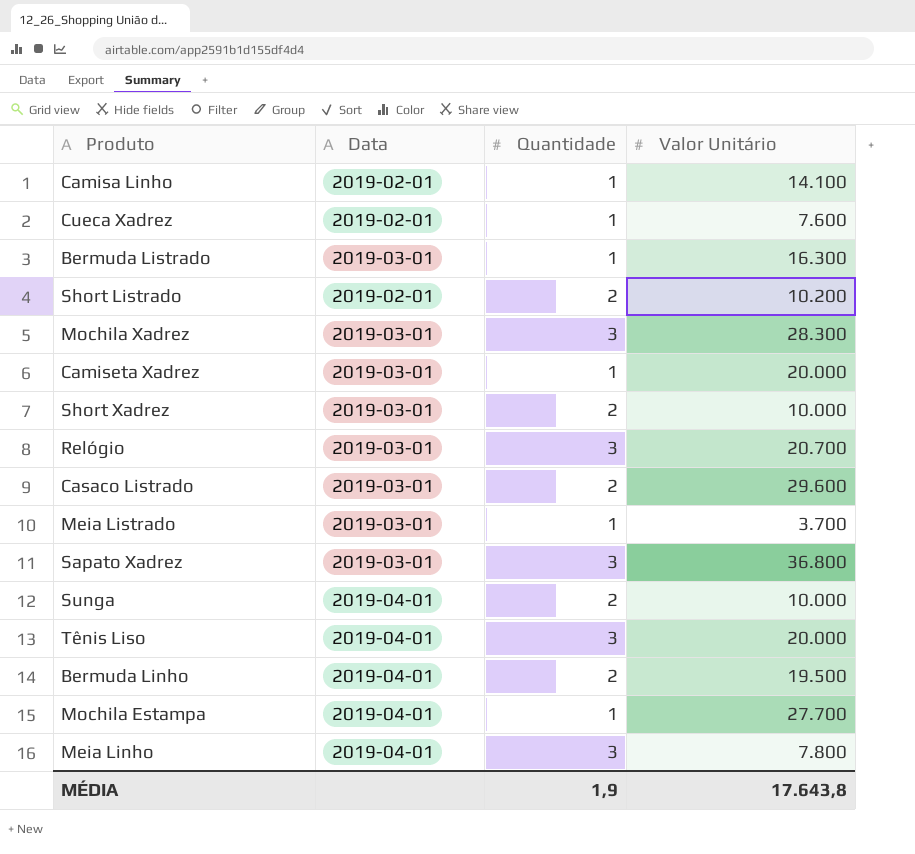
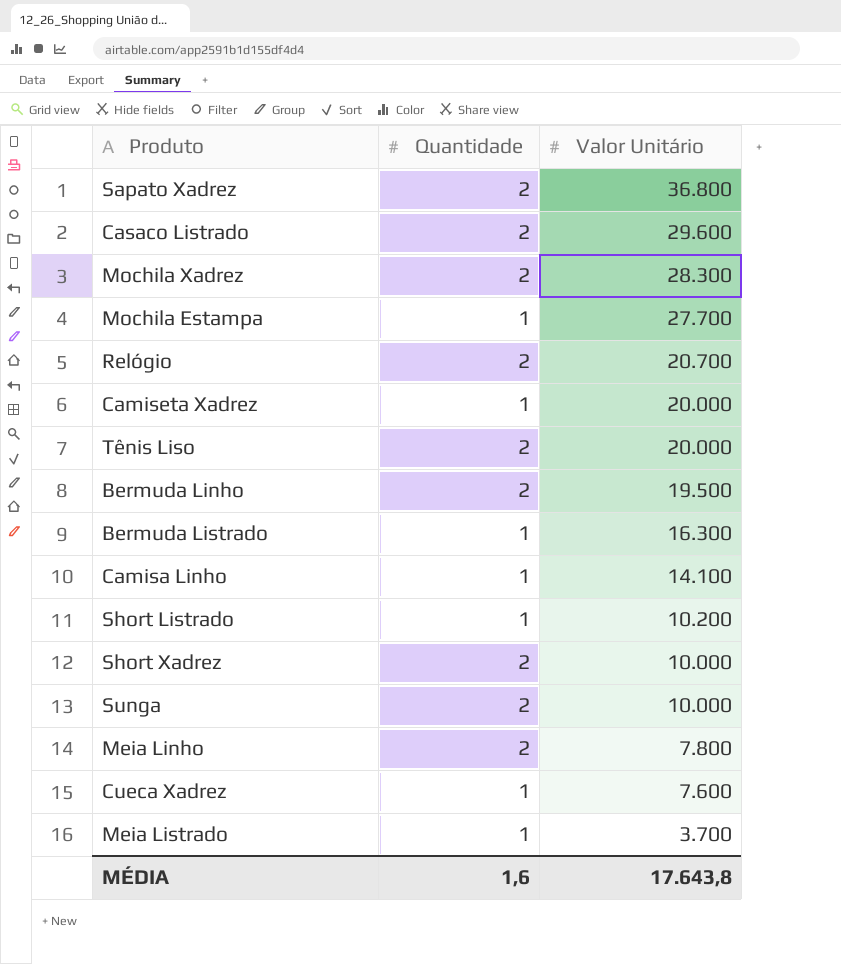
row order: none -> Valor Unitário descending
column Data | position: 2 -> none
Sapato Xadrez | Quantidade: 3 -> 2
Mochila Xadrez | Quantidade: 3 -> 2
Relógio | Quantidade: 3 -> 2
Tênis Liso | Quantidade: 3 -> 2
Short Listrado | Quantidade: 2 -> 1
Meia Linho | Quantidade: 3 -> 2
MÉDIA | Quantidade: 1,9 -> 1,6

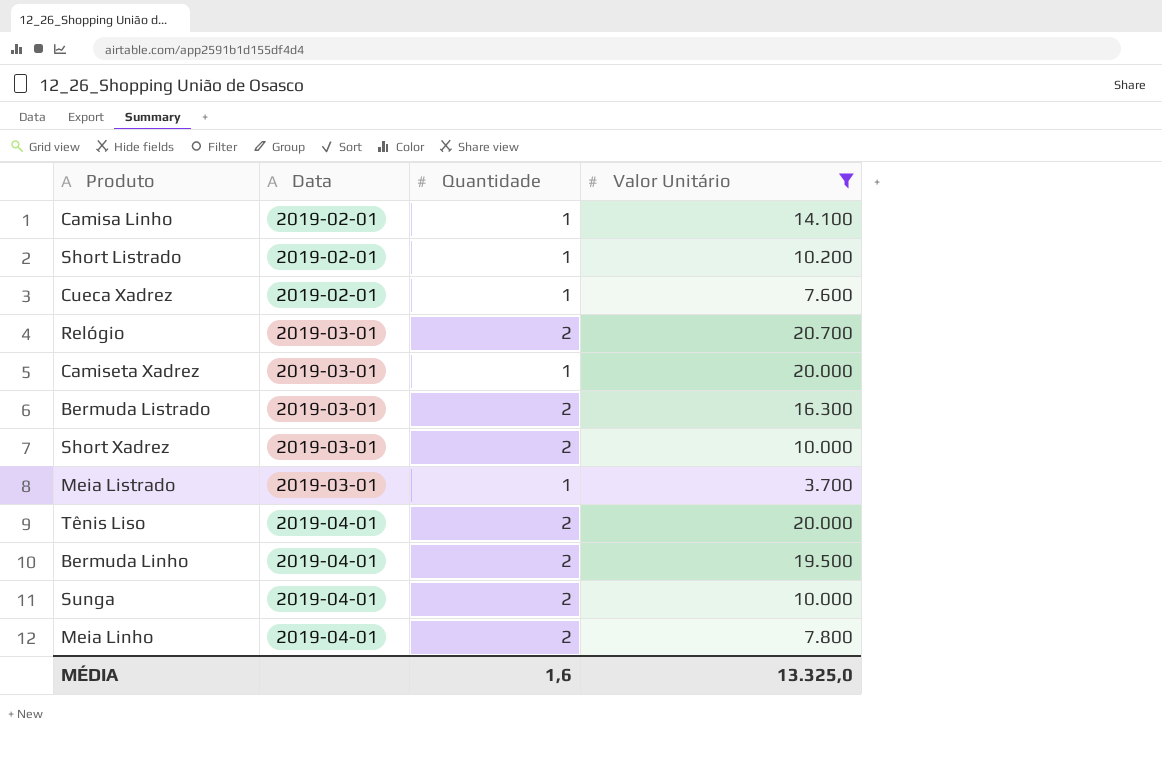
filter: none -> Valor Unitário <= 20.700
row order: Valor Unitário descending -> Data ascending
column Data | position: none -> 2
Bermuda Listrado | Quantidade: 1 -> 2
MÉDIA | Valor Unitário: 17.643,8 -> 13.325,0

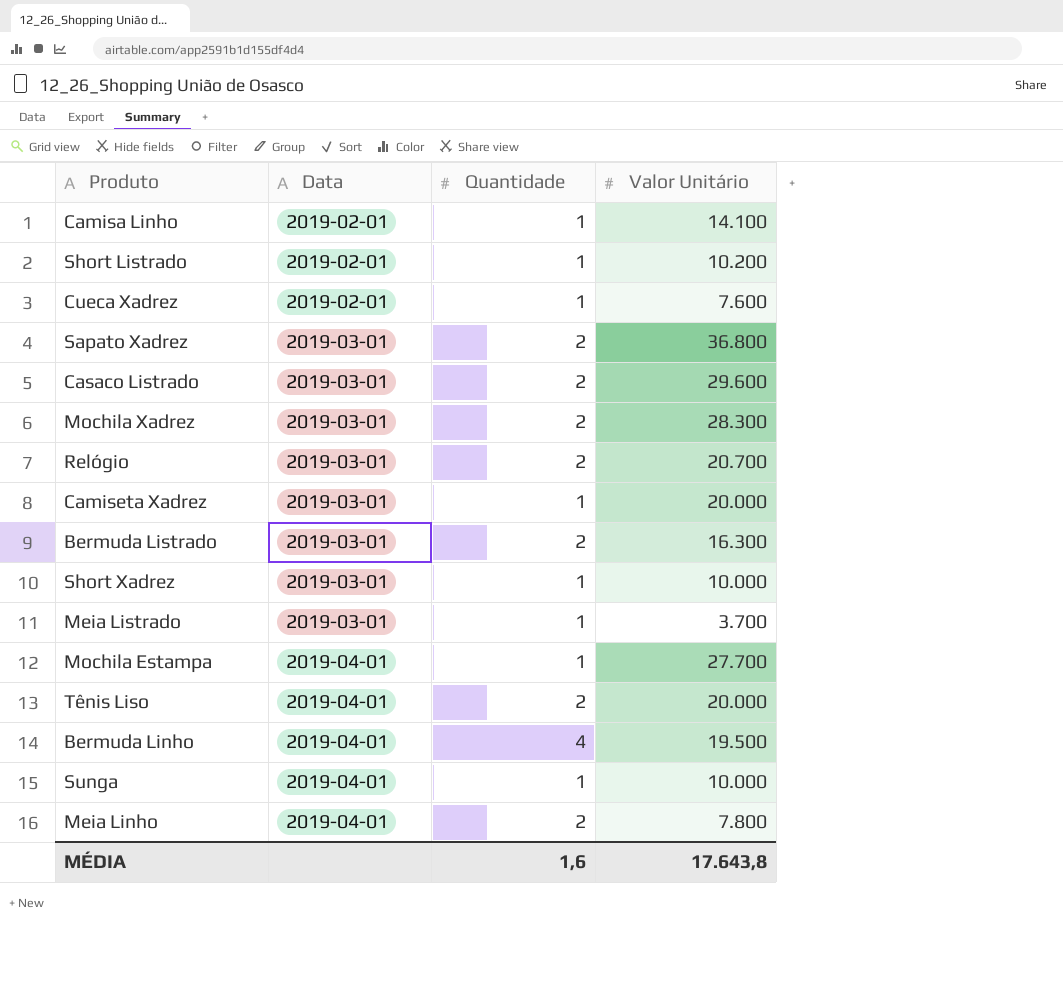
filter: Valor Unitário <= 20.700 -> none
Short Xadrez | Quantidade: 2 -> 1
Bermuda Linho | Quantidade: 2 -> 4
Sunga | Quantidade: 2 -> 1
MÉDIA | Valor Unitário: 13.325,0 -> 17.643,8

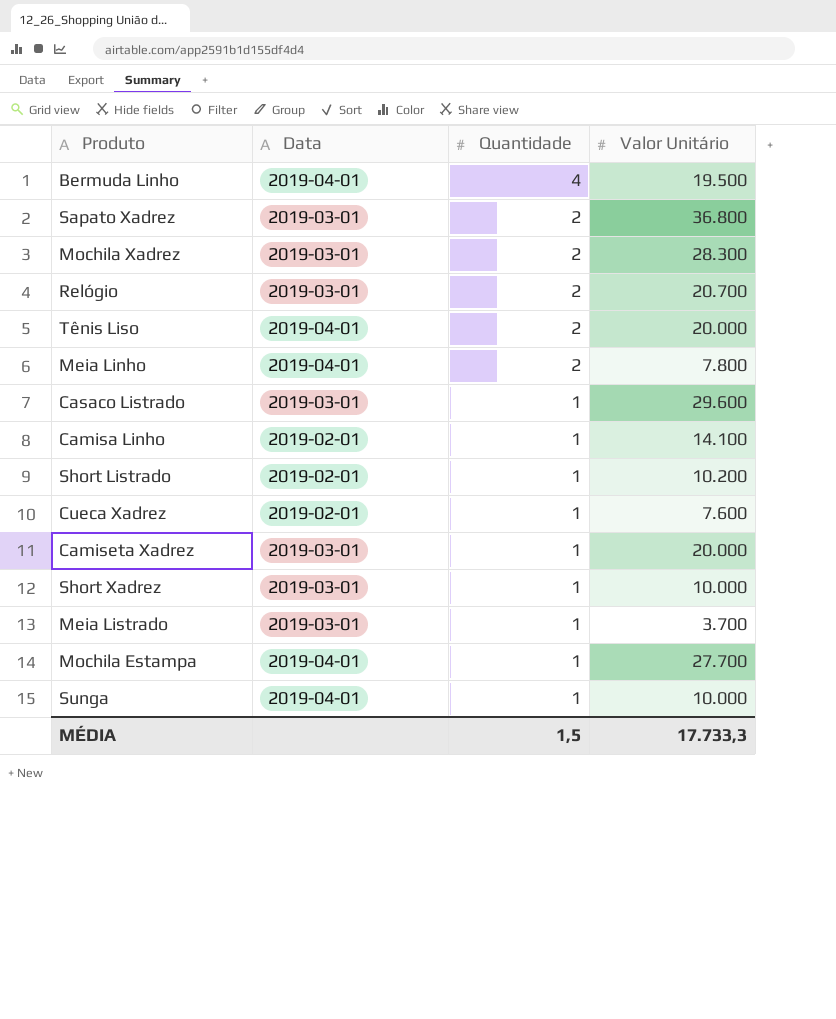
row order: Data ascending -> Quantidade descending
row Bermuda Listrado: 2019-03-01 | 2 | 16.300 -> none
Casaco Listrado | Quantidade: 2 -> 1
MÉDIA | Quantidade: 1,6 -> 1,5
MÉDIA | Valor Unitário: 17.643,8 -> 17.733,3

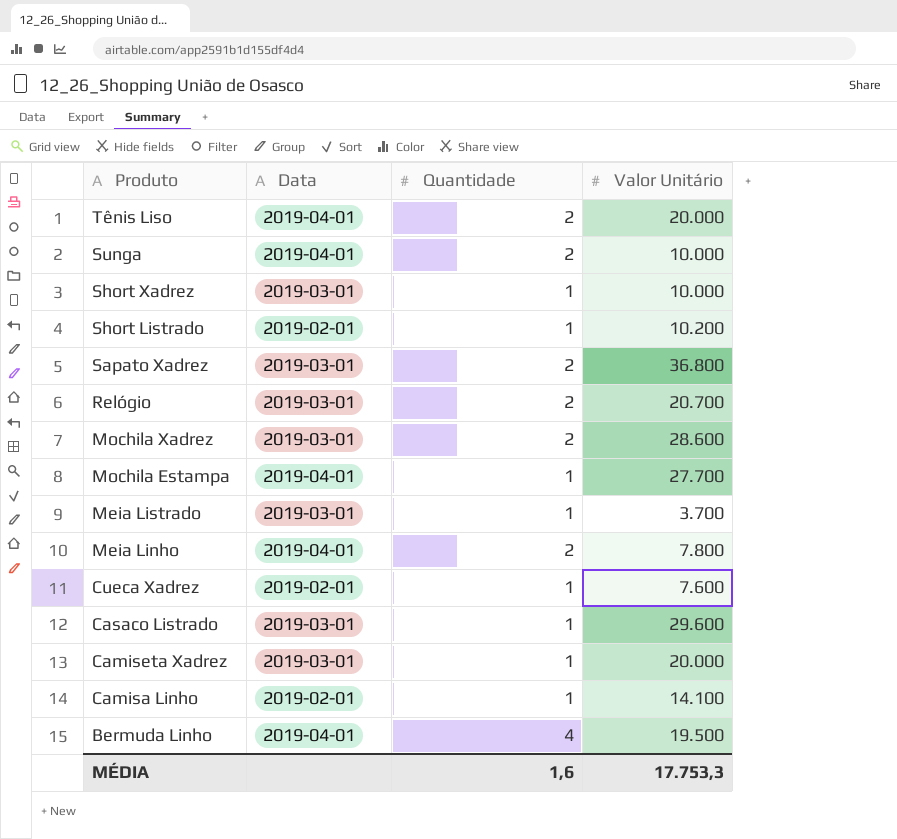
row order: Quantidade descending -> Produto descending
Sunga | Quantidade: 1 -> 2
Mochila Xadrez | Valor Unitário: 28.300 -> 28.600
MÉDIA | Quantidade: 1,5 -> 1,6
MÉDIA | Valor Unitário: 17.733,3 -> 17.753,3

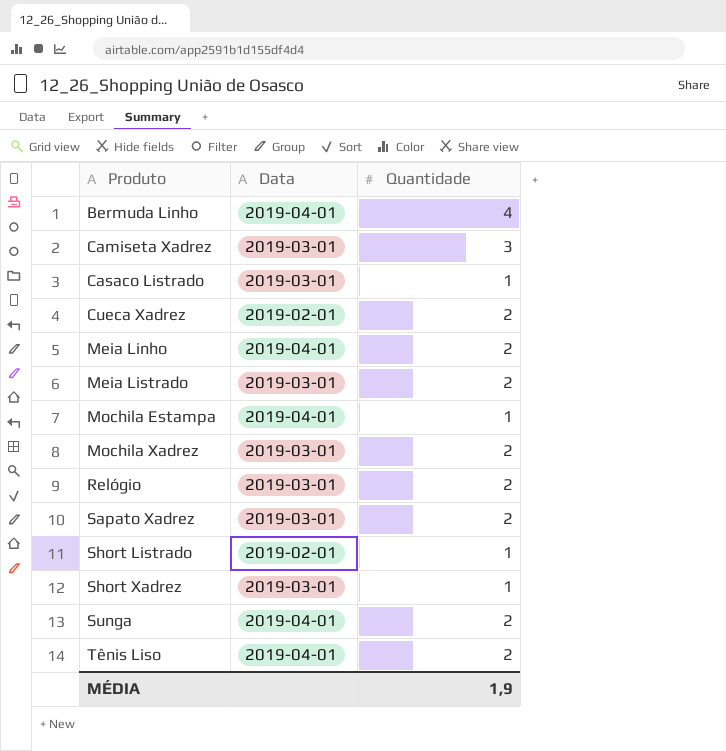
row order: Produto descending -> Produto ascending
column Valor Unitário | position: 4 -> none
row Camisa Linho: 2019-02-01 | 1 | 14.100 -> none
Camiseta Xadrez | Quantidade: 1 -> 3
Cueca Xadrez | Quantidade: 1 -> 2
Meia Listrado | Quantidade: 1 -> 2
MÉDIA | Quantidade: 1,6 -> 1,9

